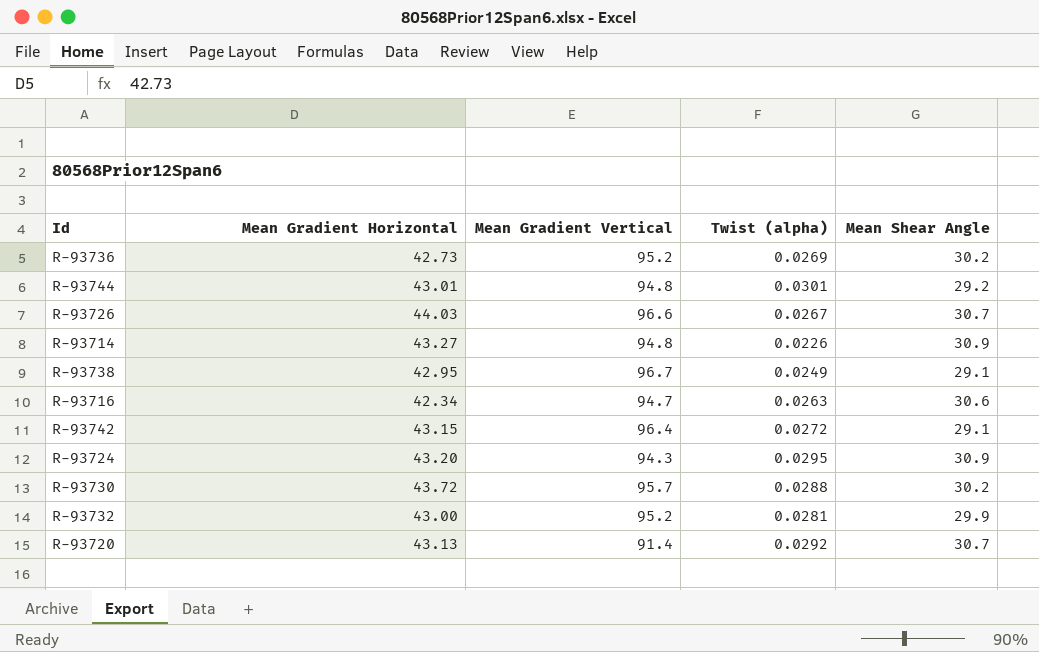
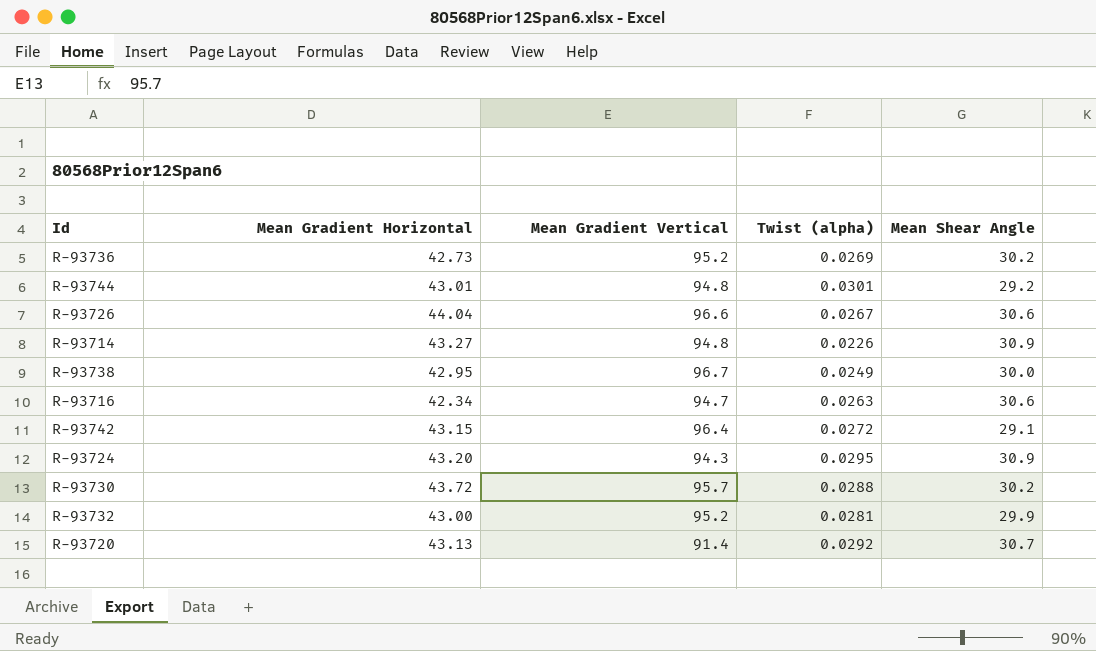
R-93726 | Mean Gradient Horizontal: 44.03 -> 44.04
R-93726 | Mean Shear Angle: 30.7 -> 30.6
R-93738 | Mean Shear Angle: 29.1 -> 30.0

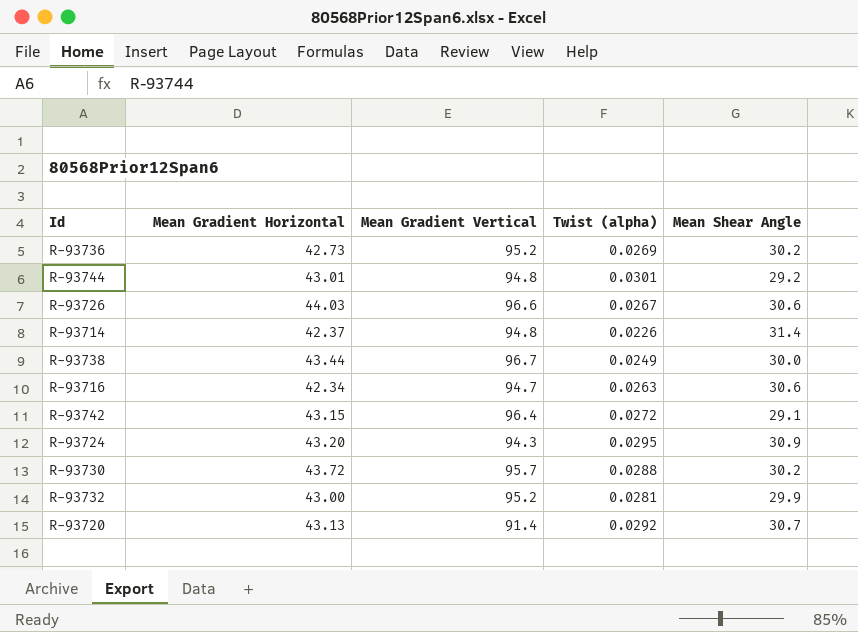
R-93726 | Mean Gradient Horizontal: 44.04 -> 44.03
R-93714 | Mean Gradient Horizontal: 43.27 -> 42.37
R-93714 | Mean Shear Angle: 30.9 -> 31.4
R-93738 | Mean Gradient Horizontal: 42.95 -> 43.44

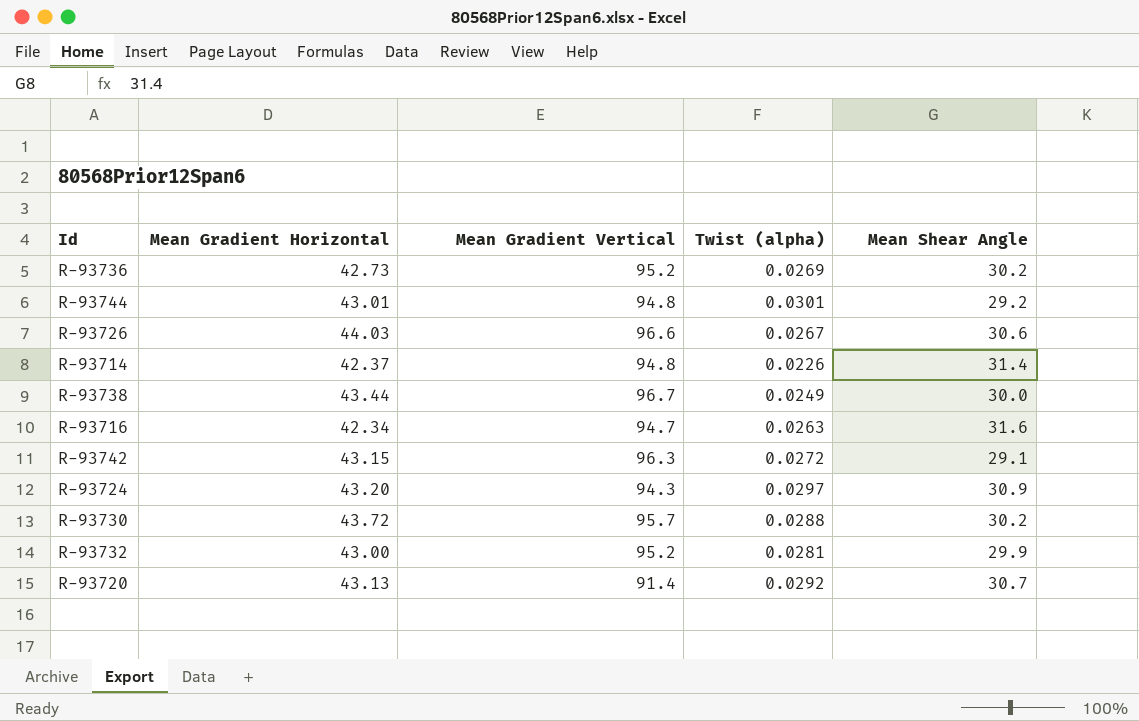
R-93716 | Mean Shear Angle: 30.6 -> 31.6
R-93742 | Mean Gradient Vertical: 96.4 -> 96.3
R-93724 | Twist (alpha): 0.0295 -> 0.0297

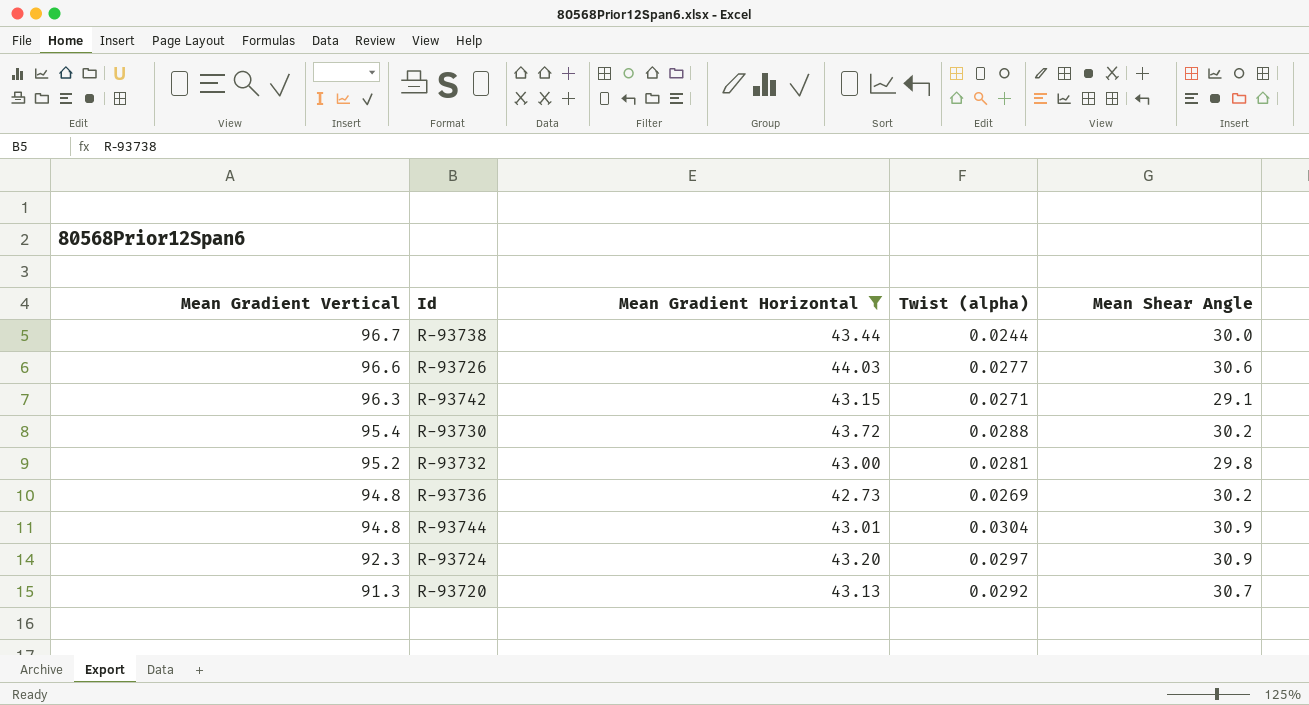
filter: none -> Mean Gradient Horizontal >= 42.73
row order: none -> Mean Gradient Vertical descending
column Mean Gradient Vertical | position: 3 -> 1
R-93738 | Twist (alpha): 0.0249 -> 0.0244
R-93726 | Twist (alpha): 0.0267 -> 0.0277
R-93742 | Twist (alpha): 0.0272 -> 0.0271
R-93730 | Mean Gradient Vertical: 95.7 -> 95.4
R-93732 | Mean Shear Angle: 29.9 -> 29.8
R-93736 | Mean Gradient Vertical: 95.2 -> 94.8
R-93744 | Twist (alpha): 0.0301 -> 0.0304
R-93744 | Mean Shear Angle: 29.2 -> 30.9
R-93724 | Mean Gradient Vertical: 94.3 -> 92.3
R-93720 | Mean Gradient Vertical: 91.4 -> 91.3

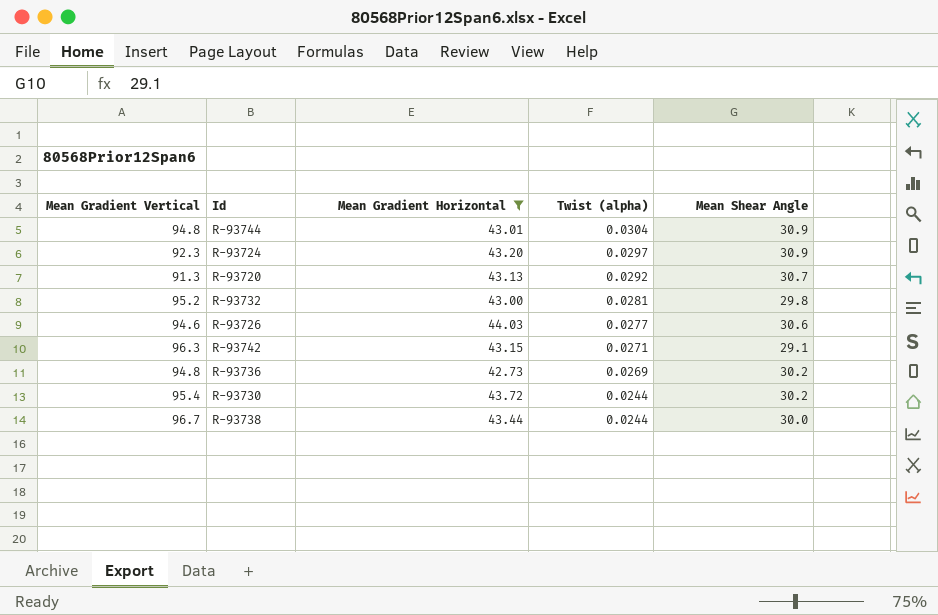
row order: Mean Gradient Vertical descending -> Twist (alpha) descending
R-93726 | Mean Gradient Vertical: 96.6 -> 94.6
R-93730 | Twist (alpha): 0.0288 -> 0.0244

